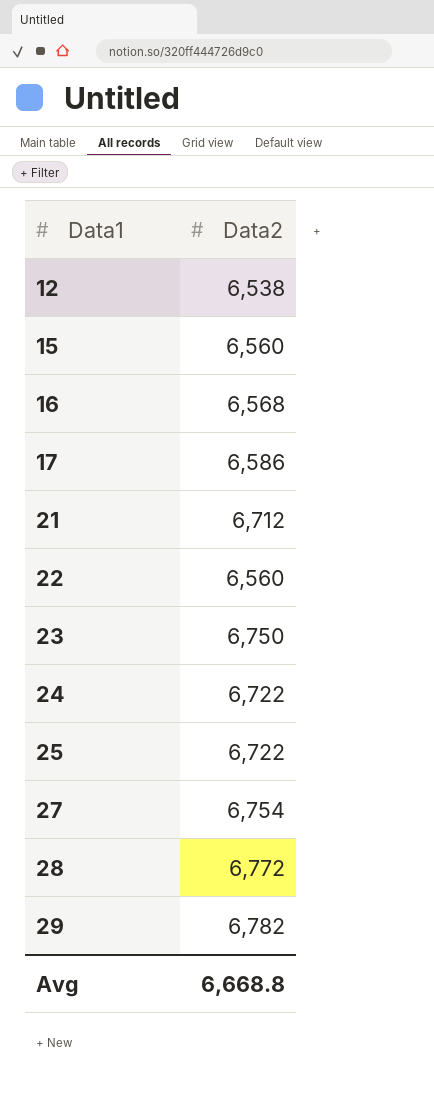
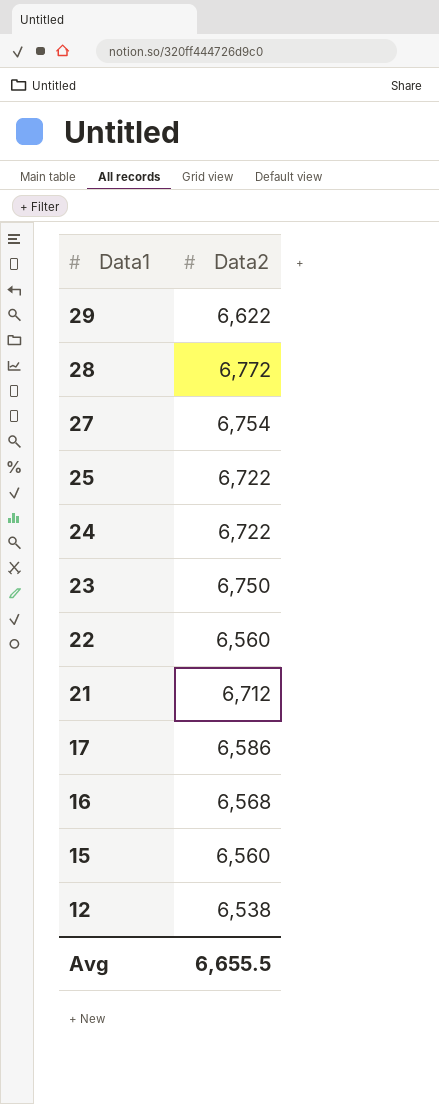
row order: Data1 ascending -> Data1 descending
29 | Data2: 6,782 -> 6,622
Avg | Data2: 6,668.8 -> 6,655.5

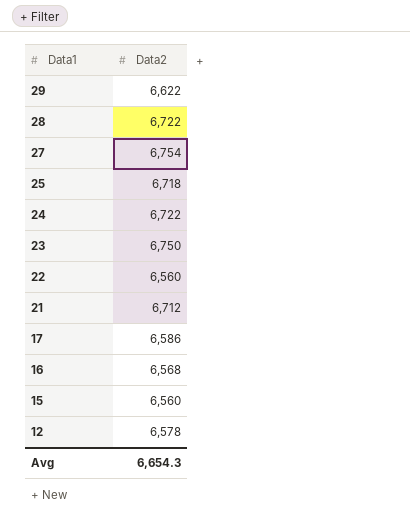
28 | Data2: 6,772 -> 6,722
25 | Data2: 6,722 -> 6,718
12 | Data2: 6,538 -> 6,578
Avg | Data2: 6,655.5 -> 6,654.3

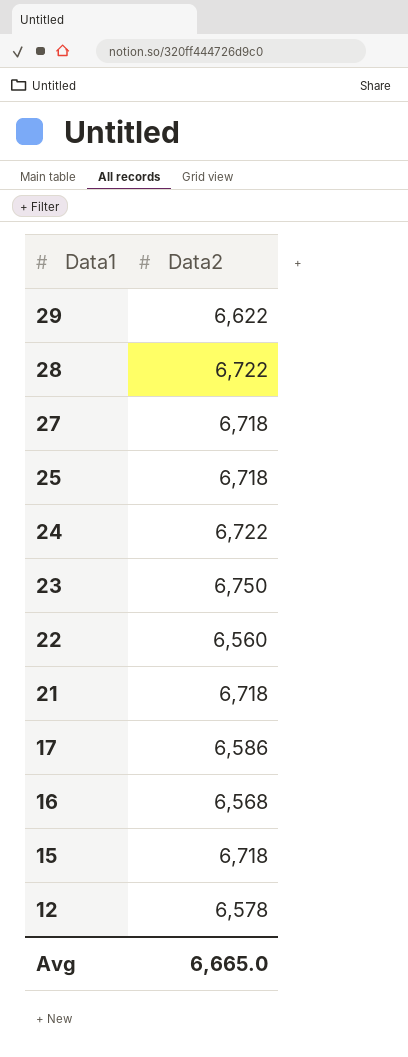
27 | Data2: 6,754 -> 6,718
21 | Data2: 6,712 -> 6,718
15 | Data2: 6,560 -> 6,718
Avg | Data2: 6,654.3 -> 6,665.0

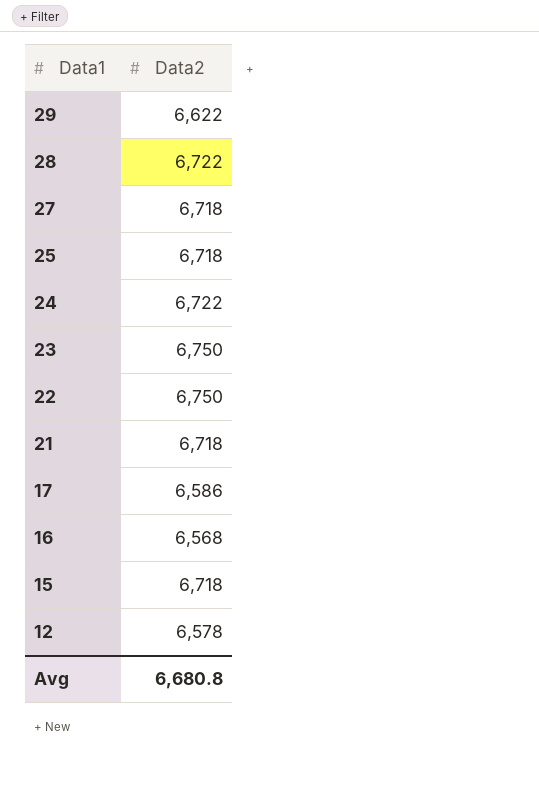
22 | Data2: 6,560 -> 6,750
Avg | Data2: 6,665.0 -> 6,680.8

